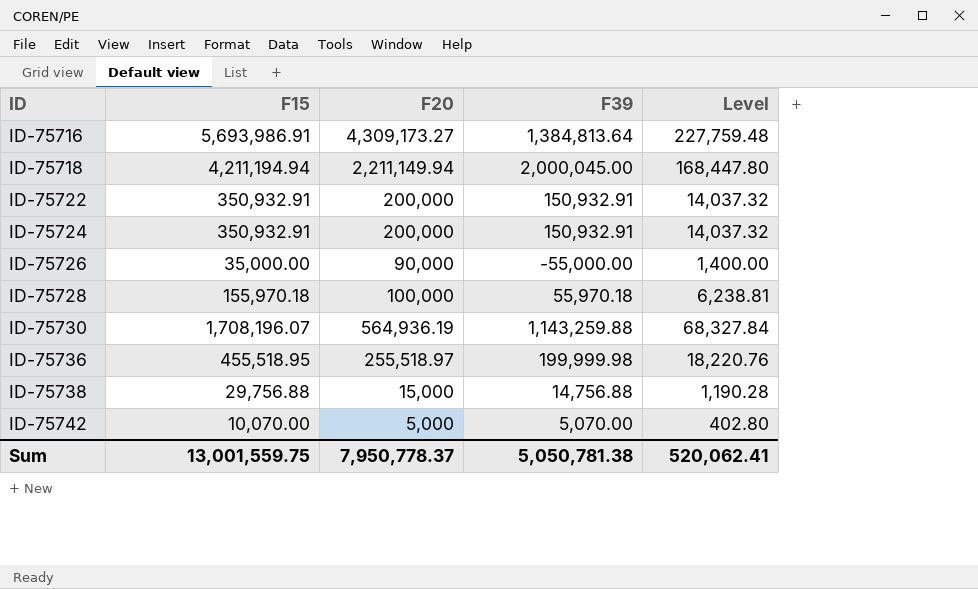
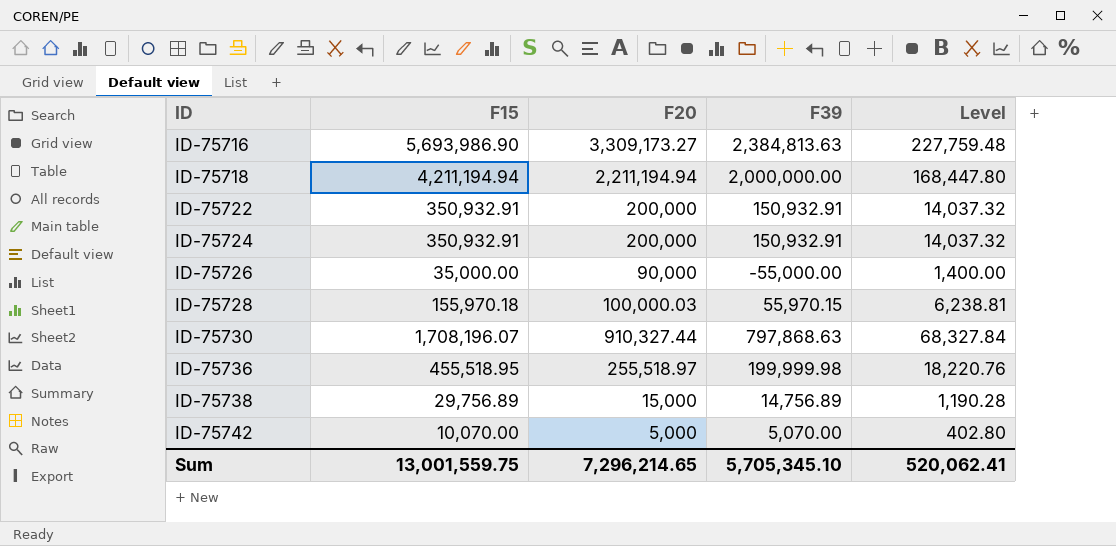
ID-75716 | F15: 5,693,986.91 -> 5,693,986.90
ID-75716 | F20: 4,309,173.27 -> 3,309,173.27
ID-75716 | F39: 1,384,813.64 -> 2,384,813.63
ID-75718 | F20: 2,211,149.94 -> 2,211,194.94
ID-75718 | F39: 2,000,045.00 -> 2,000,000.00
ID-75728 | F20: 100,000 -> 100,000.03
ID-75728 | F39: 55,970.18 -> 55,970.15
ID-75730 | F20: 564,936.19 -> 910,327.44
ID-75730 | F39: 1,143,259.88 -> 797,868.63
ID-75738 | F15: 29,756.88 -> 29,756.89
ID-75738 | F39: 14,756.88 -> 14,756.89
Sum | F20: 7,950,778.37 -> 7,296,214.65
Sum | F39: 5,050,781.38 -> 5,705,345.10

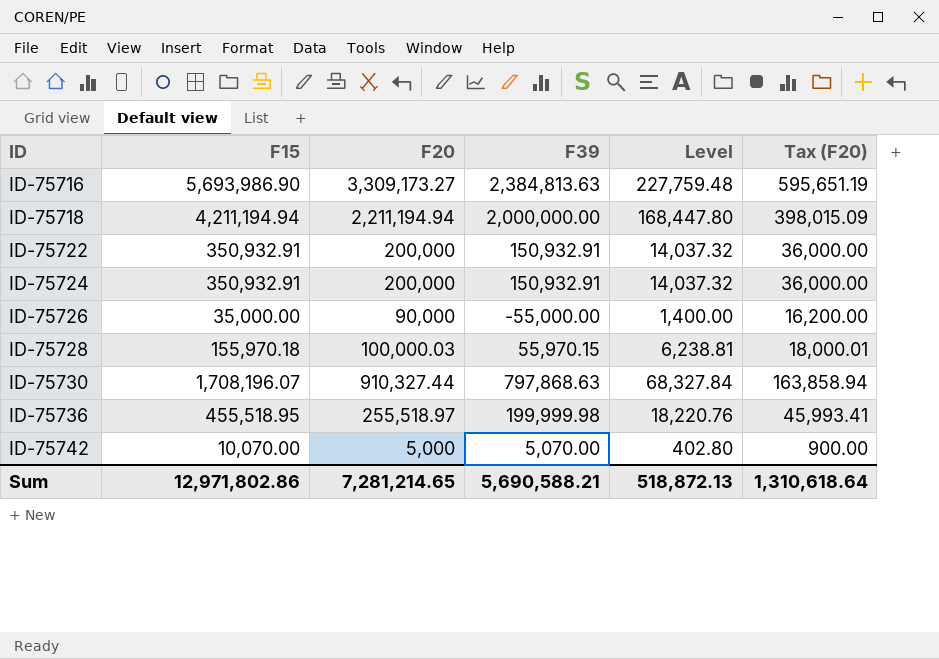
column Tax (F20) | formula: none -> [F20] * 0.18
row ID-75738: 29,756.89 | 15,000 | 14,756.89 | 1,190.28 -> none
Sum | F15: 13,001,559.75 -> 12,971,802.86
Sum | F20: 7,296,214.65 -> 7,281,214.65
Sum | F39: 5,705,345.10 -> 5,690,588.21
Sum | Level: 520,062.41 -> 518,872.13

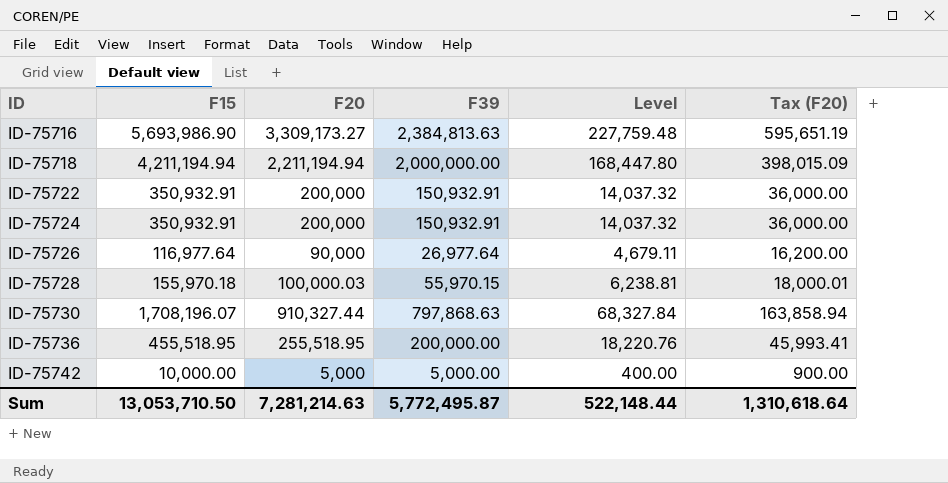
ID-75726 | F15: 35,000.00 -> 116,977.64
ID-75726 | F39: -55,000.00 -> 26,977.64
ID-75726 | Level: 1,400.00 -> 4,679.11
ID-75736 | F20: 255,518.97 -> 255,518.95
ID-75736 | F39: 199,999.98 -> 200,000.00
ID-75742 | F15: 10,070.00 -> 10,000.00
ID-75742 | F39: 5,070.00 -> 5,000.00
ID-75742 | Level: 402.80 -> 400.00
Sum | F15: 12,971,802.86 -> 13,053,710.50
Sum | F20: 7,281,214.65 -> 7,281,214.63
Sum | F39: 5,690,588.21 -> 5,772,495.87
Sum | Level: 518,872.13 -> 522,148.44

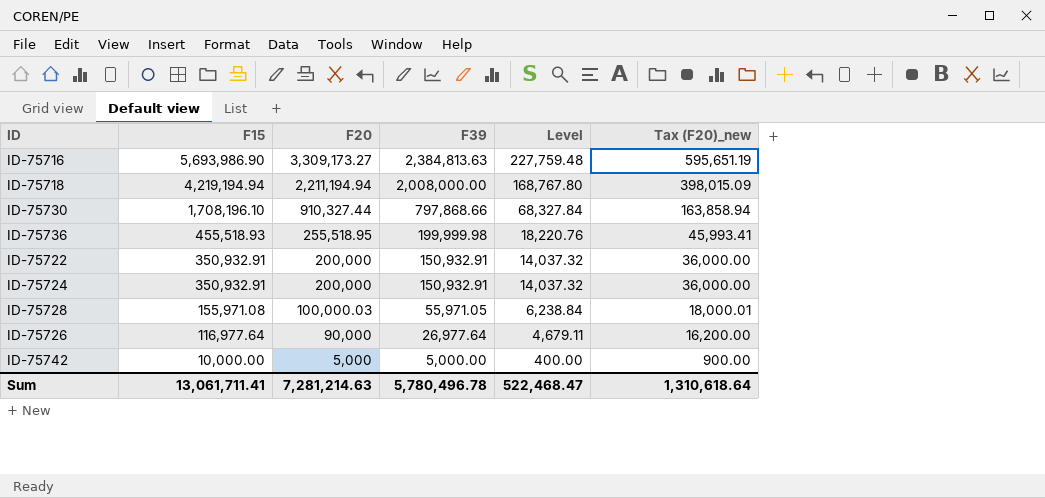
row order: ID ascending -> F15 descending
column name: Tax (F20) -> Tax (F20)_new
ID-75718 | F15: 4,211,194.94 -> 4,219,194.94
ID-75718 | F39: 2,000,000.00 -> 2,008,000.00
ID-75718 | Level: 168,447.80 -> 168,767.80
ID-75730 | F15: 1,708,196.07 -> 1,708,196.10
ID-75730 | F39: 797,868.63 -> 797,868.66
ID-75736 | F15: 455,518.95 -> 455,518.93
ID-75736 | F39: 200,000.00 -> 199,999.98
ID-75728 | F15: 155,970.18 -> 155,971.08
ID-75728 | F39: 55,970.15 -> 55,971.05
ID-75728 | Level: 6,238.81 -> 6,238.84
Sum | F15: 13,053,710.50 -> 13,061,711.41
Sum | F39: 5,772,495.87 -> 5,780,496.78
Sum | Level: 522,148.44 -> 522,468.47

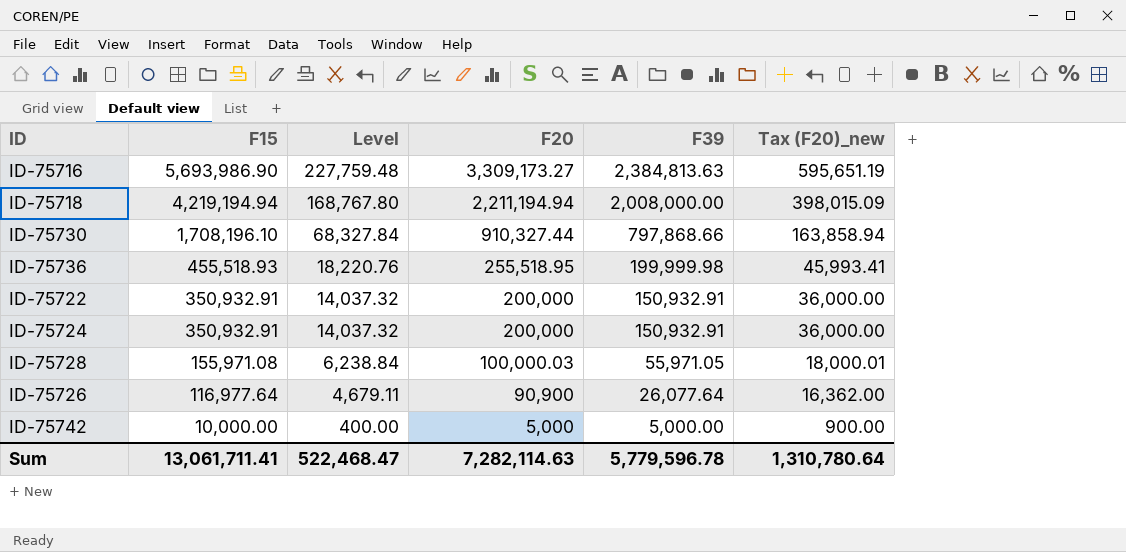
column Level | position: 5 -> 3
ID-75726 | F20: 90,000 -> 90,900
ID-75726 | F39: 26,977.64 -> 26,077.64
ID-75726 | Tax (F20)_new: 16,200.00 -> 16,362.00
Sum | F20: 7,281,214.63 -> 7,282,114.63
Sum | F39: 5,780,496.78 -> 5,779,596.78
Sum | Tax (F20)_new: 1,310,618.64 -> 1,310,780.64

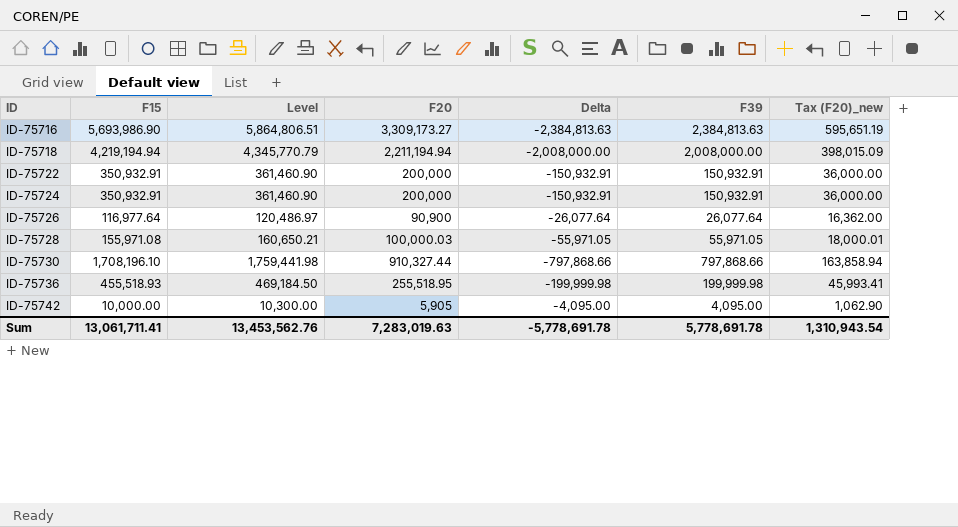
row order: F15 descending -> ID ascending
column Level | formula: [F15] * 0.04 -> [F15] * 1.03
column Delta | formula: none -> [F20] - [F15]
ID-75742 | F20: 5,000 -> 5,905
ID-75742 | F39: 5,000.00 -> 4,095.00
ID-75742 | Tax (F20)_new: 900.00 -> 1,062.90
Sum | Level: 522,468.47 -> 13,453,562.76
Sum | F20: 7,282,114.63 -> 7,283,019.63
Sum | F39: 5,779,596.78 -> 5,778,691.78
Sum | Tax (F20)_new: 1,310,780.64 -> 1,310,943.54

